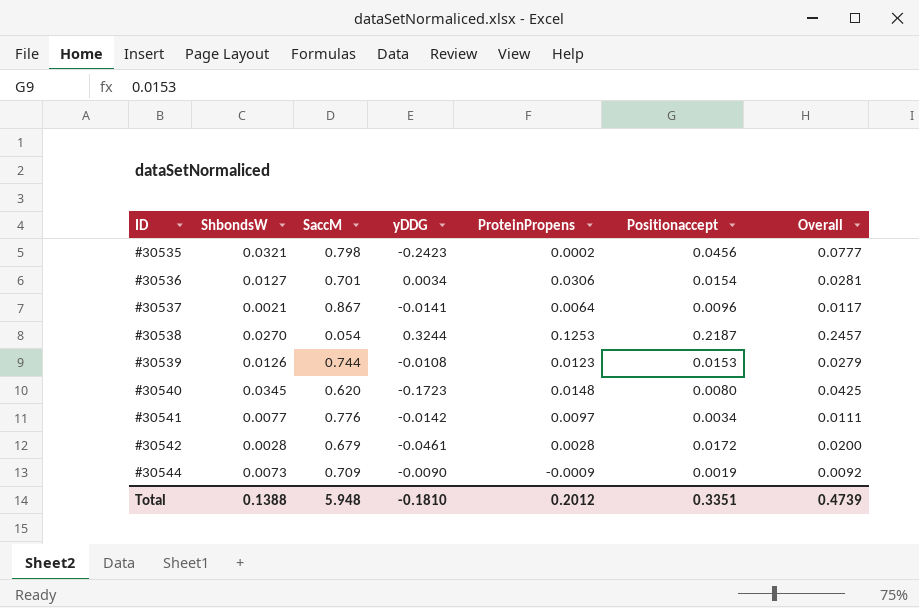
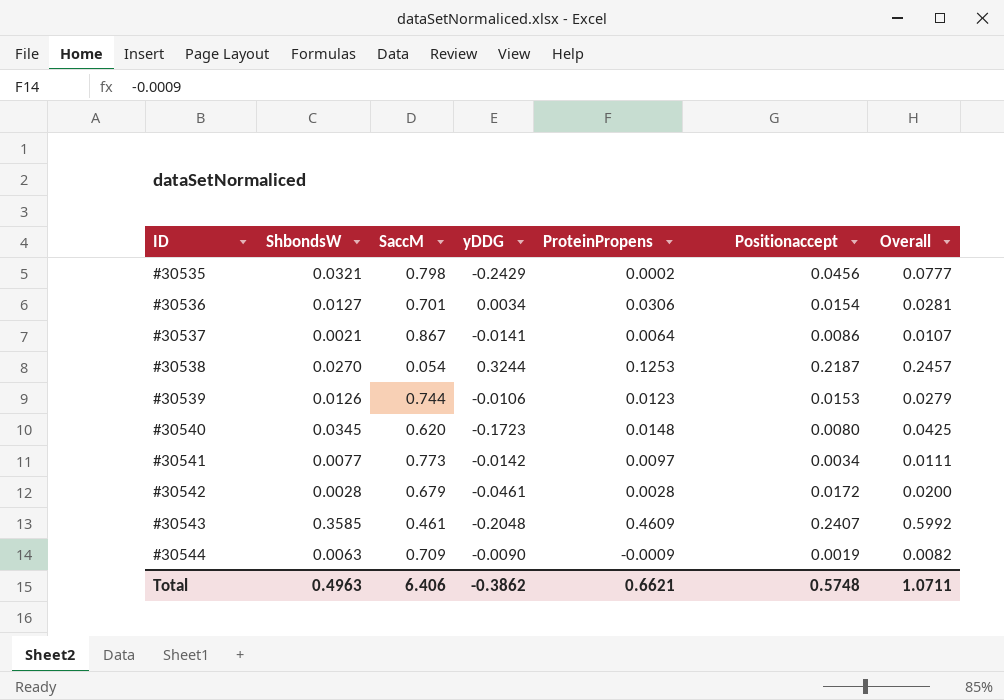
#30535 | yDDG: -0.2423 -> -0.2429
#30537 | Positionaccept: 0.0096 -> 0.0086
#30537 | Overall: 0.0117 -> 0.0107
#30539 | yDDG: -0.0108 -> -0.0106
#30541 | SaccM: 0.776 -> 0.773
row #30543: none -> 0.3585 | 0.461 | -0.2048 | 0.4609 | 0.2407 | 0.5992
#30544 | ShbondsW: 0.0073 -> 0.0063
#30544 | Overall: 0.0092 -> 0.0082
Total | ShbondsW: 0.1388 -> 0.4963
Total | SaccM: 5.948 -> 6.406
Total | yDDG: -0.1810 -> -0.3862
Total | ProteinPropens: 0.2012 -> 0.6621
Total | Positionaccept: 0.3351 -> 0.5748
Total | Overall: 0.4739 -> 1.0711

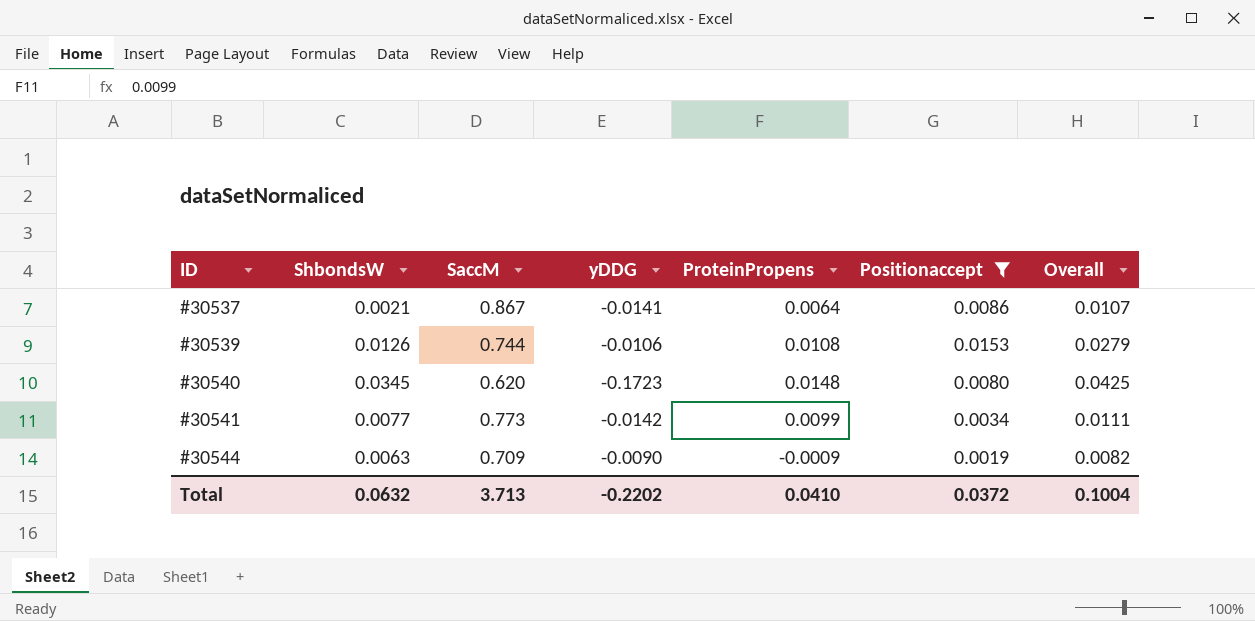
filter: none -> Positionaccept <= 0.0153
#30539 | ProteinPropens: 0.0123 -> 0.0108
#30541 | ProteinPropens: 0.0097 -> 0.0099
Total | ShbondsW: 0.4963 -> 0.0632
Total | SaccM: 6.406 -> 3.713
Total | yDDG: -0.3862 -> -0.2202
Total | ProteinPropens: 0.6621 -> 0.0410
Total | Positionaccept: 0.5748 -> 0.0372
Total | Overall: 1.0711 -> 0.1004

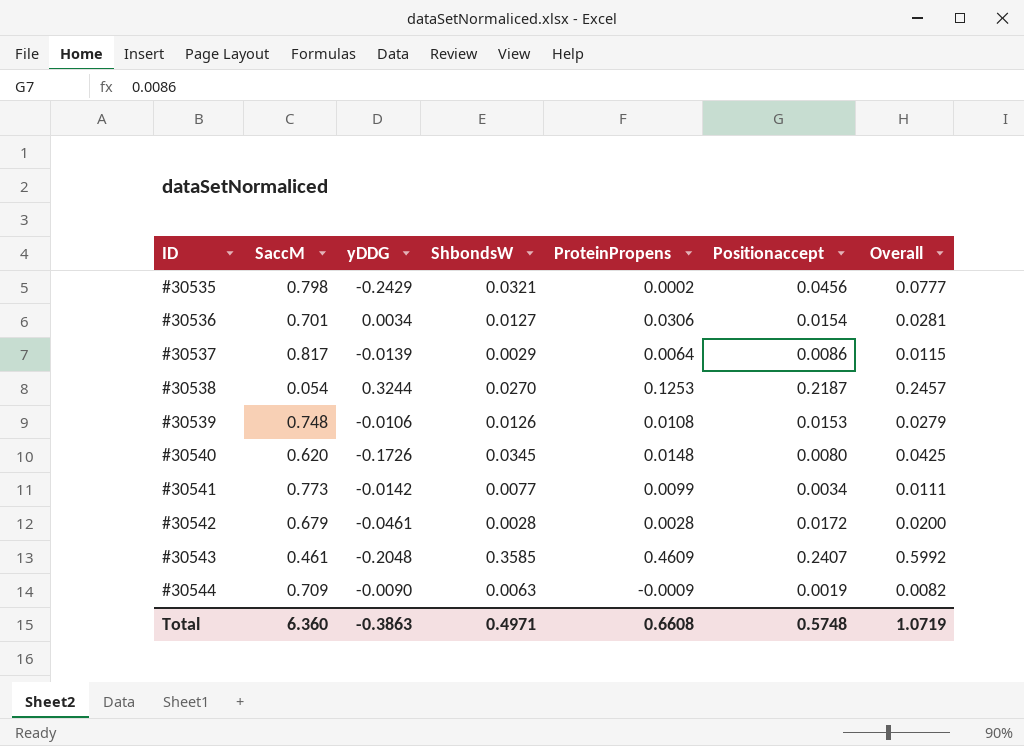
filter: Positionaccept <= 0.0153 -> none
column ShbondsW | position: 2 -> 4
#30537 | SaccM: 0.867 -> 0.817
#30537 | yDDG: -0.0141 -> -0.0139
#30537 | ShbondsW: 0.0021 -> 0.0029
#30537 | Overall: 0.0107 -> 0.0115
#30539 | SaccM: 0.744 -> 0.748
#30540 | yDDG: -0.1723 -> -0.1726
Total | SaccM: 3.713 -> 6.360
Total | yDDG: -0.2202 -> -0.3863
Total | ShbondsW: 0.0632 -> 0.4971
Total | ProteinPropens: 0.0410 -> 0.6608
Total | Positionaccept: 0.0372 -> 0.5748
Total | Overall: 0.1004 -> 1.0719

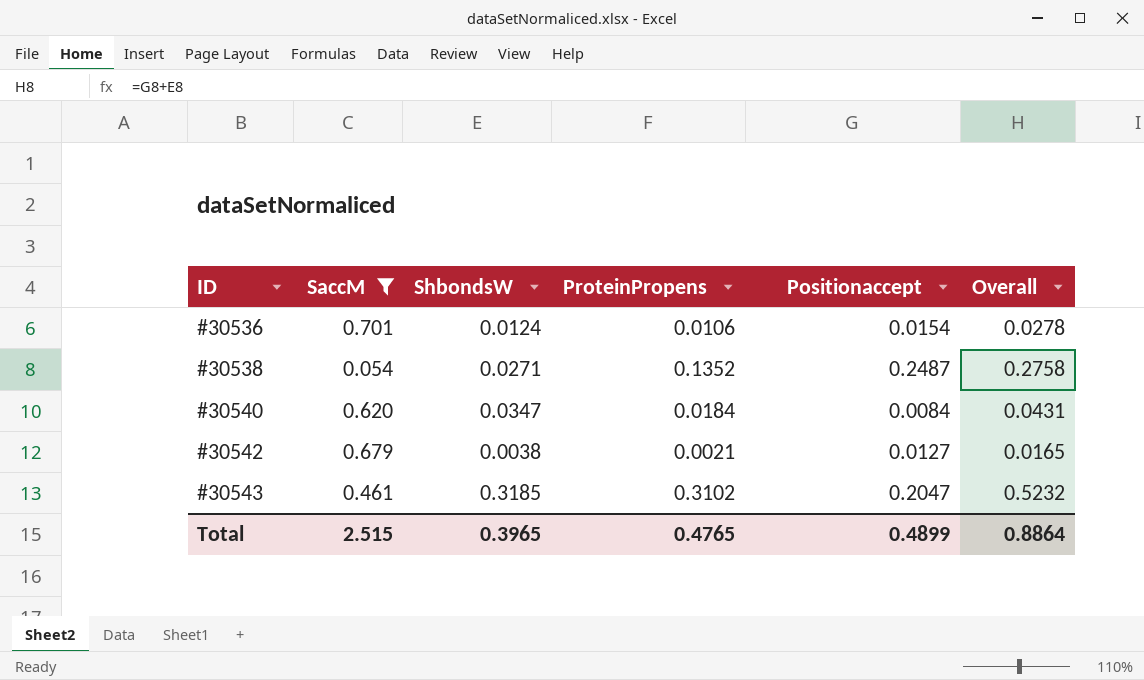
filter: none -> SaccM <= 0.701
column yDDG | position: 3 -> none
#30536 | ShbondsW: 0.0127 -> 0.0124
#30536 | ProteinPropens: 0.0306 -> 0.0106
#30536 | Overall: 0.0281 -> 0.0278
#30538 | ShbondsW: 0.0270 -> 0.0271
#30538 | ProteinPropens: 0.1253 -> 0.1352
#30538 | Positionaccept: 0.2187 -> 0.2487
#30538 | Overall: 0.2457 -> 0.2758
#30540 | ShbondsW: 0.0345 -> 0.0347
#30540 | ProteinPropens: 0.0148 -> 0.0184
#30540 | Positionaccept: 0.0080 -> 0.0084
#30540 | Overall: 0.0425 -> 0.0431
#30542 | ShbondsW: 0.0028 -> 0.0038
#30542 | ProteinPropens: 0.0028 -> 0.0021
#30542 | Positionaccept: 0.0172 -> 0.0127
#30542 | Overall: 0.0200 -> 0.0165
#30543 | ShbondsW: 0.3585 -> 0.3185
#30543 | ProteinPropens: 0.4609 -> 0.3102
#30543 | Positionaccept: 0.2407 -> 0.2047
#30543 | Overall: 0.5992 -> 0.5232
Total | SaccM: 6.360 -> 2.515
Total | ShbondsW: 0.4971 -> 0.3965
Total | ProteinPropens: 0.6608 -> 0.4765
Total | Positionaccept: 0.5748 -> 0.4899
Total | Overall: 1.0719 -> 0.8864

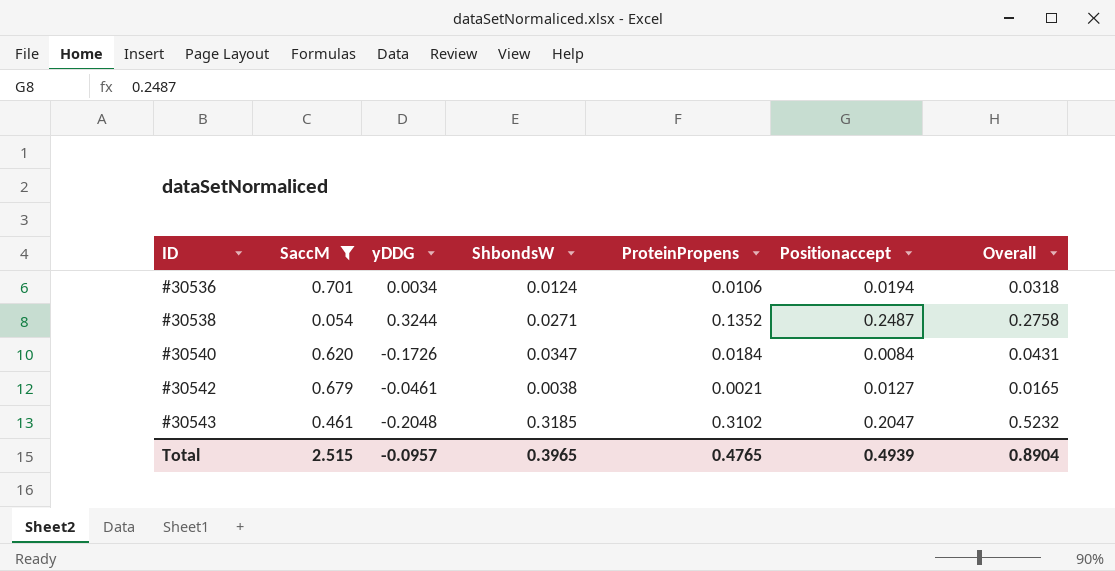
column yDDG | position: none -> 3
#30536 | Positionaccept: 0.0154 -> 0.0194
#30536 | Overall: 0.0278 -> 0.0318
Total | Positionaccept: 0.4899 -> 0.4939
Total | Overall: 0.8864 -> 0.8904

